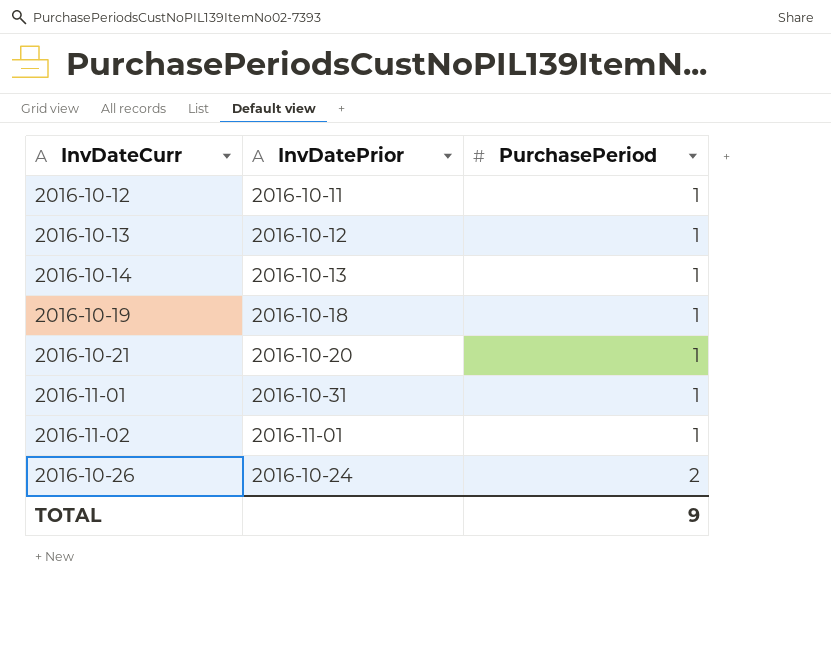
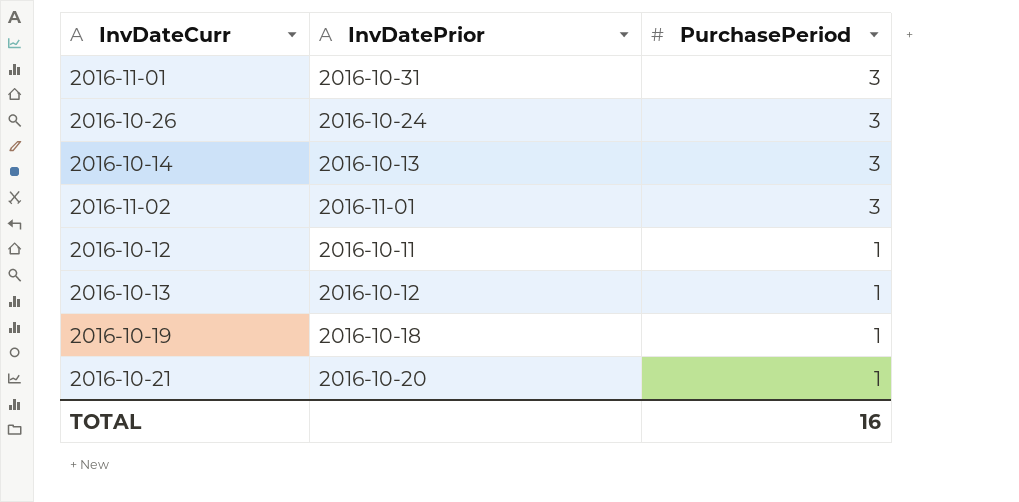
row order: PurchasePeriod ascending -> PurchasePeriod descending
2016-11-01 | PurchasePeriod: 1 -> 3
2016-10-26 | PurchasePeriod: 2 -> 3
2016-10-14 | PurchasePeriod: 1 -> 3
2016-11-02 | PurchasePeriod: 1 -> 3
TOTAL | PurchasePeriod: 9 -> 16

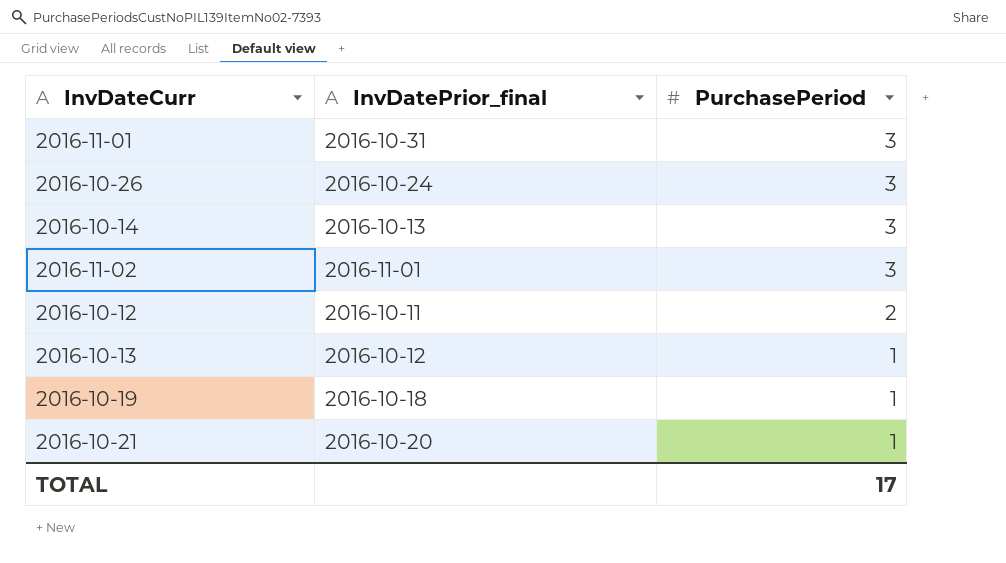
column name: InvDatePrior -> InvDatePrior_final
2016-10-12 | PurchasePeriod: 1 -> 2
TOTAL | PurchasePeriod: 16 -> 17

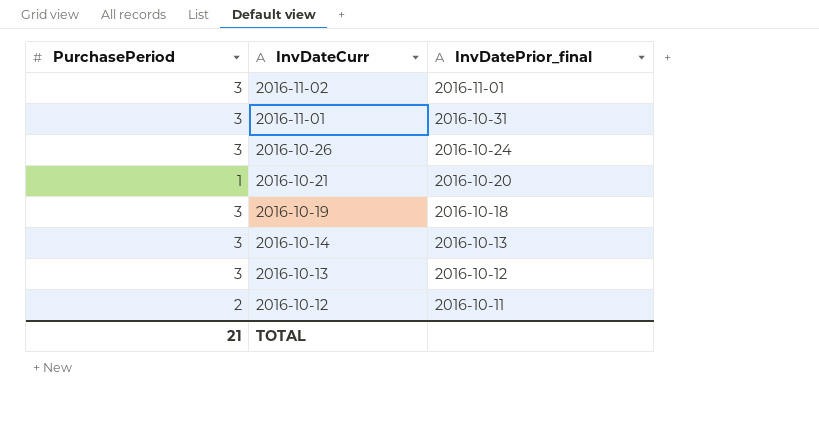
row order: PurchasePeriod descending -> InvDateCurr descending
column PurchasePeriod | position: 3 -> 1
2016-10-19 | PurchasePeriod: 1 -> 3
2016-10-13 | PurchasePeriod: 1 -> 3
TOTAL | PurchasePeriod: 17 -> 21

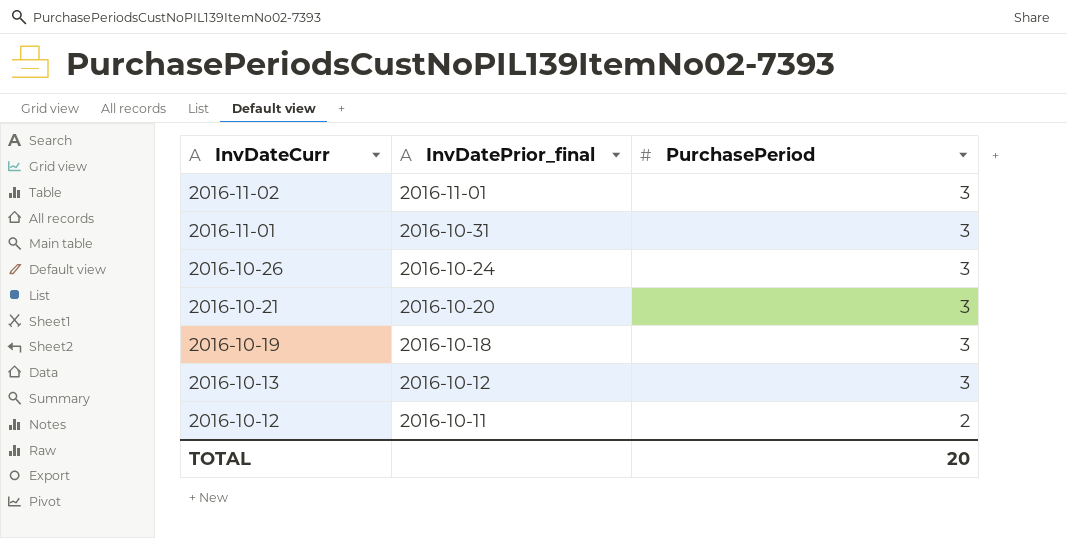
column PurchasePeriod | position: 1 -> 3
row 2016-10-14: 3 | 2016-10-13 -> none
2016-10-21 | PurchasePeriod: 1 -> 3
TOTAL | PurchasePeriod: 21 -> 20

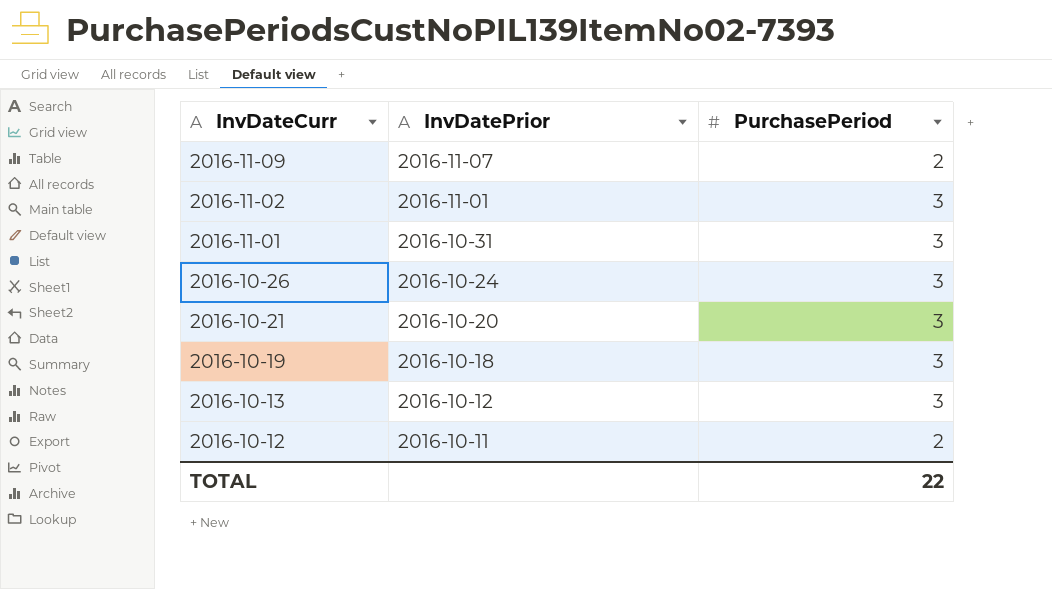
column name: InvDatePrior_final -> InvDatePrior
row 2016-11-09: none -> 2016-11-07 | 2
TOTAL | PurchasePeriod: 20 -> 22

